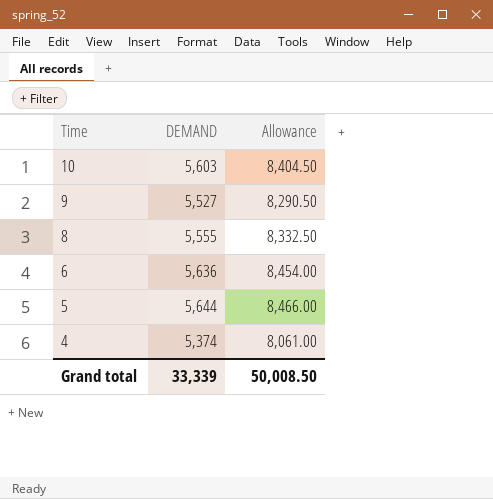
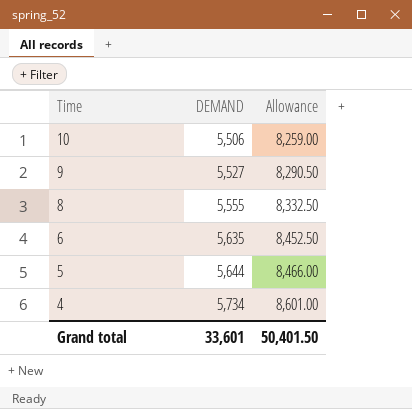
10 | DEMAND: 5,603 -> 5,506
10 | Allowance: 8,404.50 -> 8,259.00
6 | DEMAND: 5,636 -> 5,635
6 | Allowance: 8,454.00 -> 8,452.50
4 | DEMAND: 5,374 -> 5,734
4 | Allowance: 8,061.00 -> 8,601.00
Grand total | DEMAND: 33,339 -> 33,601
Grand total | Allowance: 50,008.50 -> 50,401.50

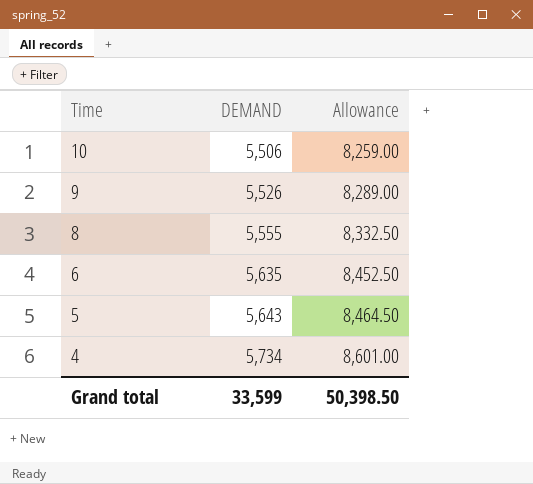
9 | DEMAND: 5,527 -> 5,526
9 | Allowance: 8,290.50 -> 8,289.00
5 | DEMAND: 5,644 -> 5,643
5 | Allowance: 8,466.00 -> 8,464.50
Grand total | DEMAND: 33,601 -> 33,599
Grand total | Allowance: 50,401.50 -> 50,398.50

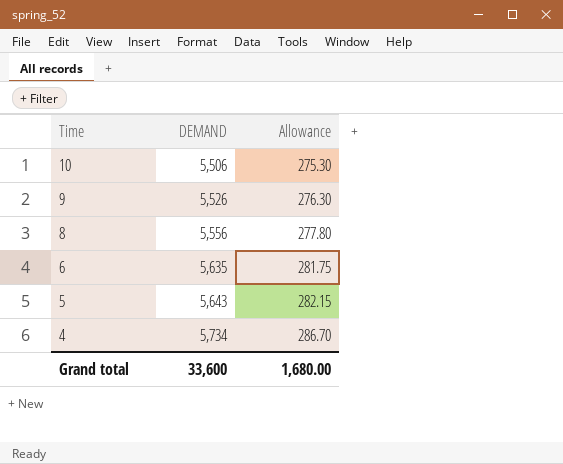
column Allowance | formula: [DEMAND] * 1.5 -> [DEMAND] * 0.05
8 | DEMAND: 5,555 -> 5,556
Grand total | DEMAND: 33,599 -> 33,600
Grand total | Allowance: 50,398.50 -> 1,680.00

